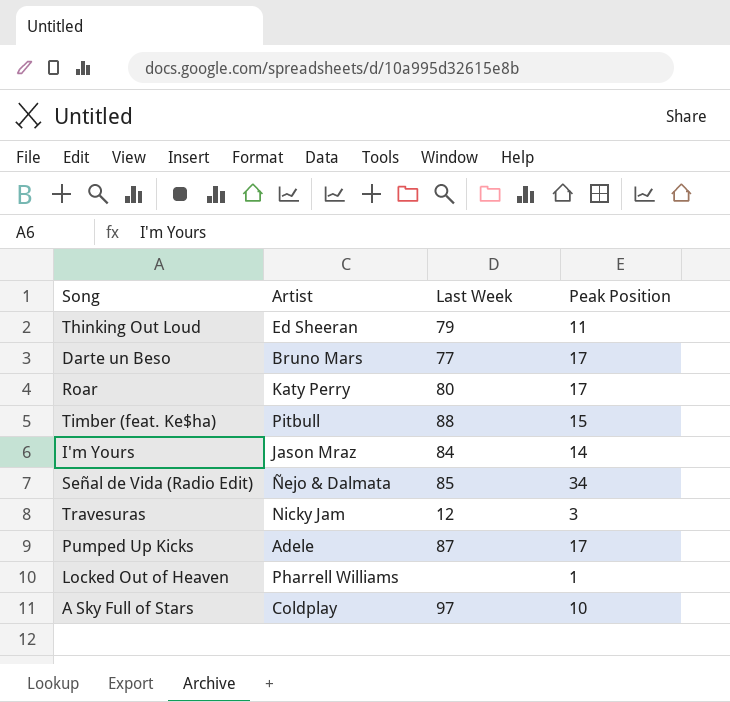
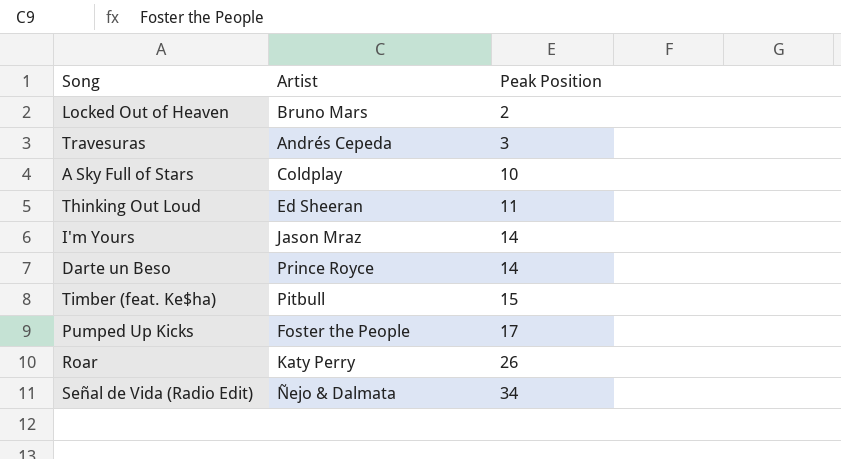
row order: none -> Peak Position ascending
column Last Week | position: 3 -> none
Locked Out of Heaven | Artist: Pharrell Williams -> Bruno Mars
Locked Out of Heaven | Peak Position: 1 -> 2
Travesuras | Artist: Nicky Jam -> Andrés Cepeda
Darte un Beso | Artist: Bruno Mars -> Prince Royce
Darte un Beso | Peak Position: 17 -> 14
Pumped Up Kicks | Artist: Adele -> Foster the People
Roar | Peak Position: 17 -> 26

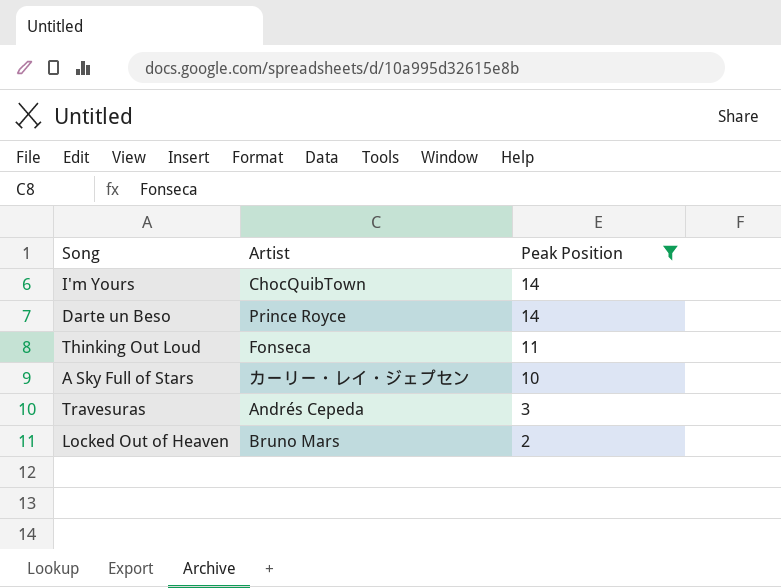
filter: none -> Peak Position <= 14
row order: Peak Position ascending -> Peak Position descending
I'm Yours | Artist: Jason Mraz -> ChocQuibTown
Thinking Out Loud | Artist: Ed Sheeran -> Fonseca
A Sky Full of Stars | Artist: Coldplay -> カーリー・レイ・ジェプセン

